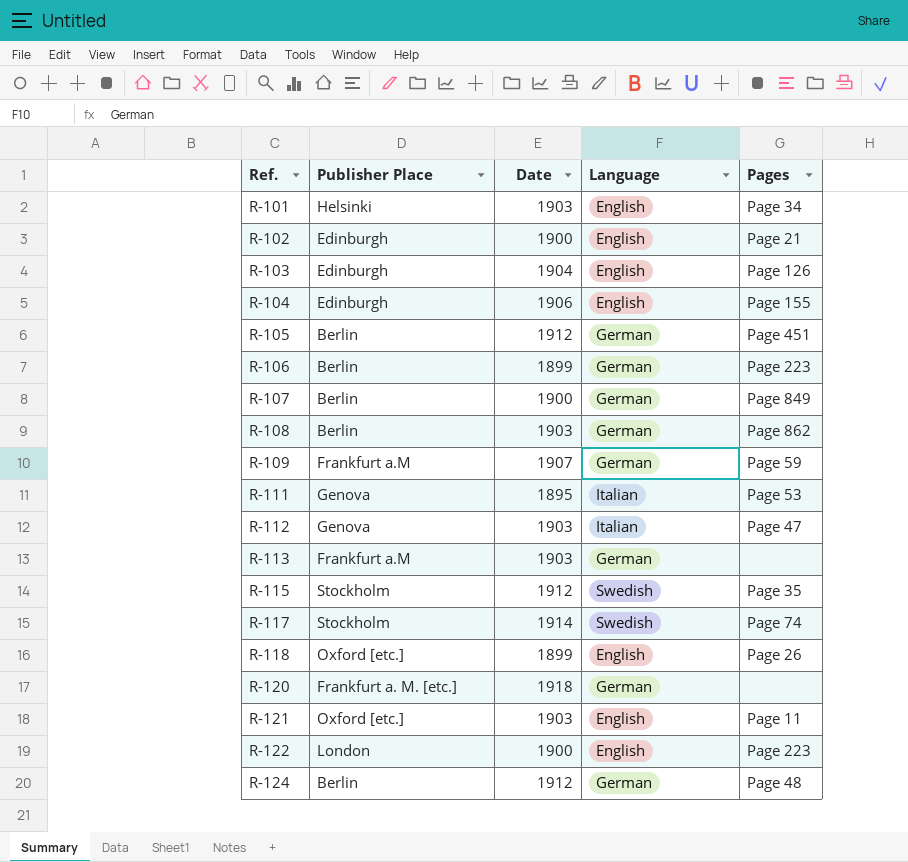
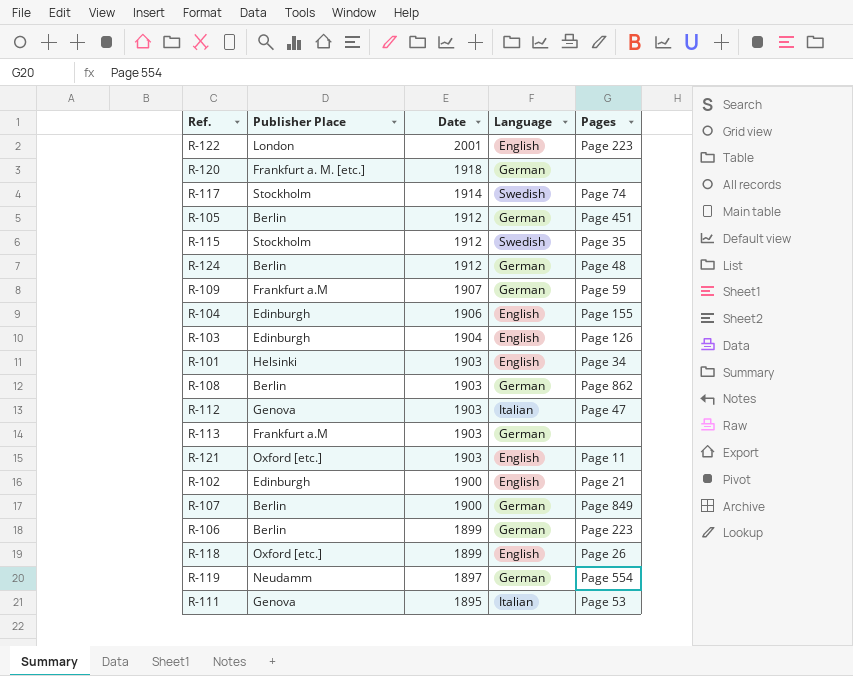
row order: Ref. ascending -> Date descending
R-122 | Date: 1900 -> 2001
row R-119: none -> Neudamm | 1897 | German | Page 554

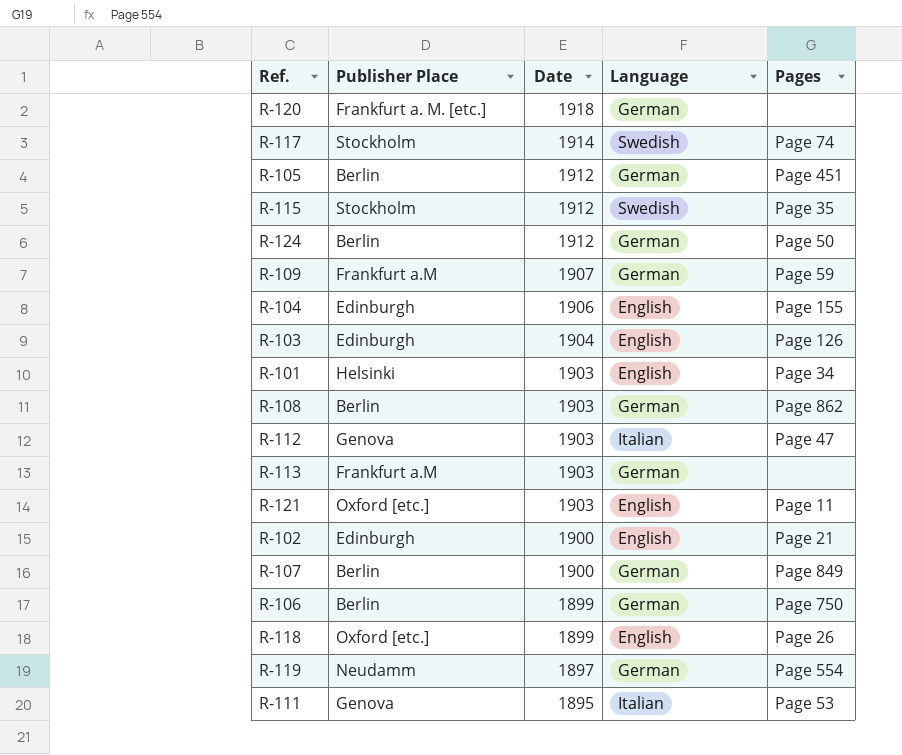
row R-122: London | 2001 | English | Page 223 -> none
R-124 | Pages: Page 48 -> Page 50
R-106 | Pages: Page 223 -> Page 750

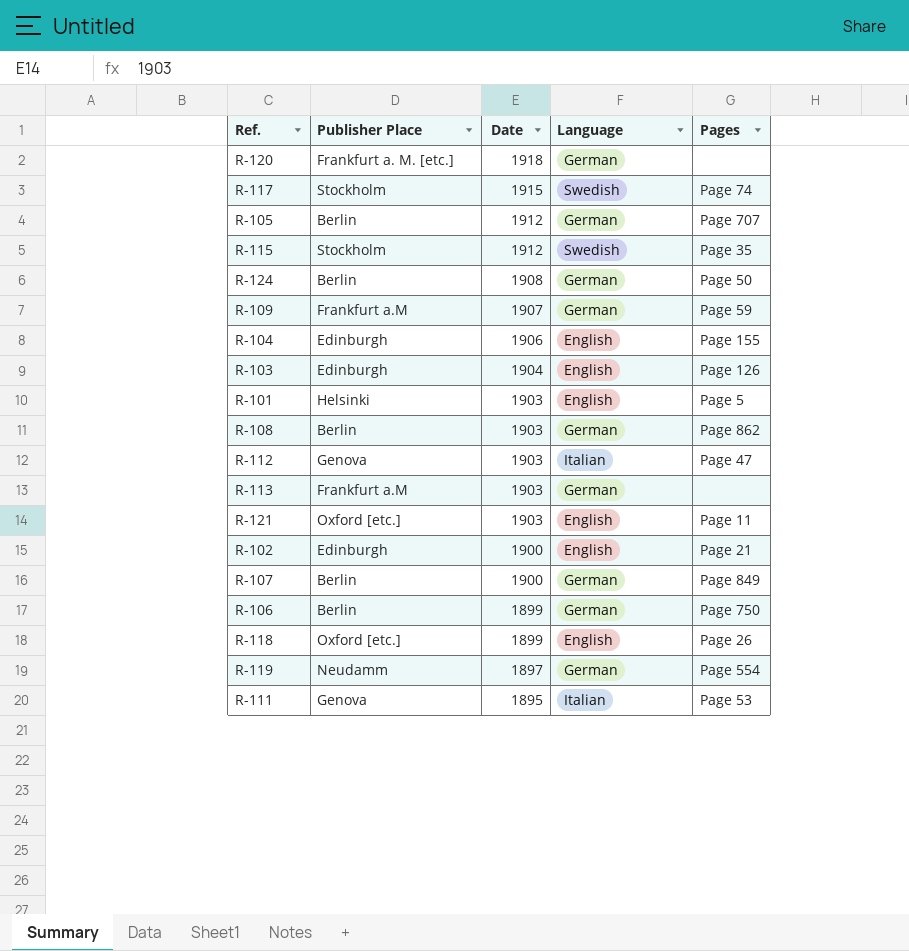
R-117 | Date: 1914 -> 1915
R-105 | Pages: Page 451 -> Page 707
R-124 | Date: 1912 -> 1908
R-101 | Pages: Page 34 -> Page 5

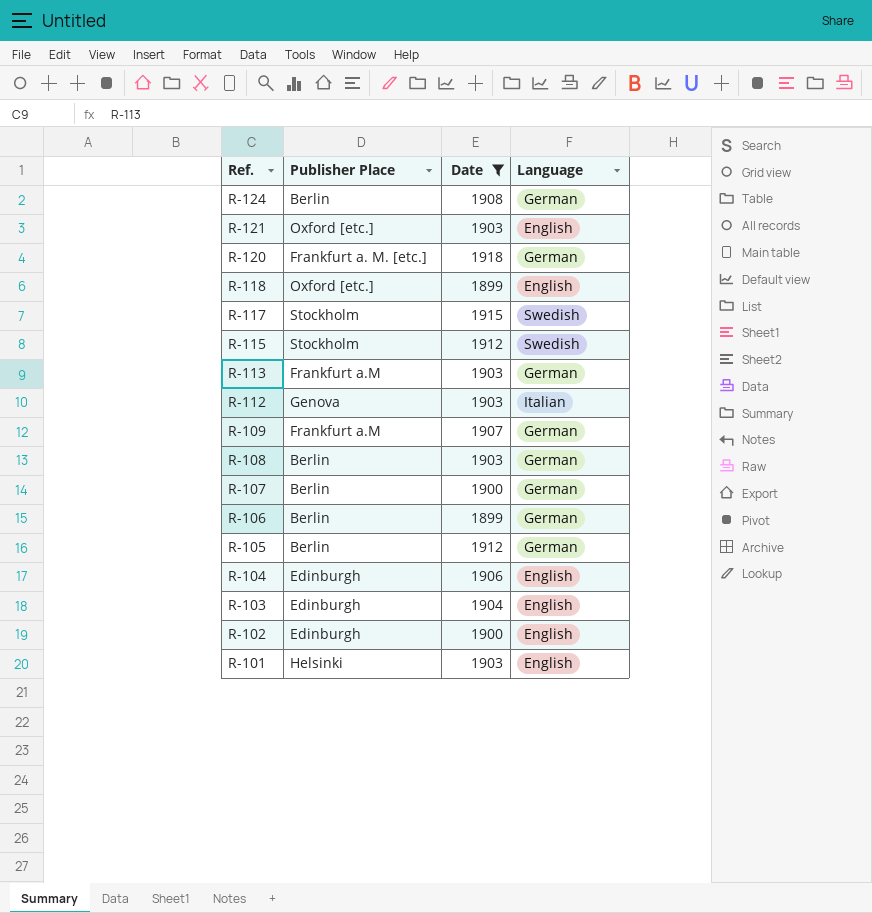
filter: none -> Date >= 1899
row order: Date descending -> Ref. descending
column Pages | position: 5 -> none

